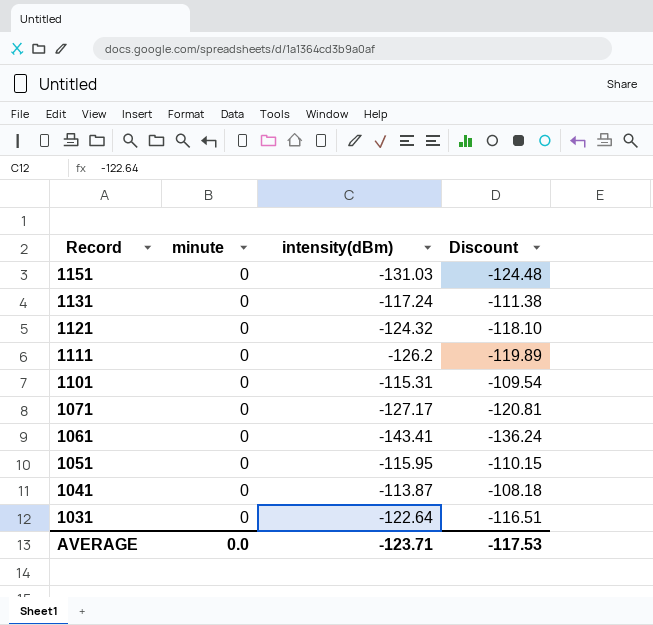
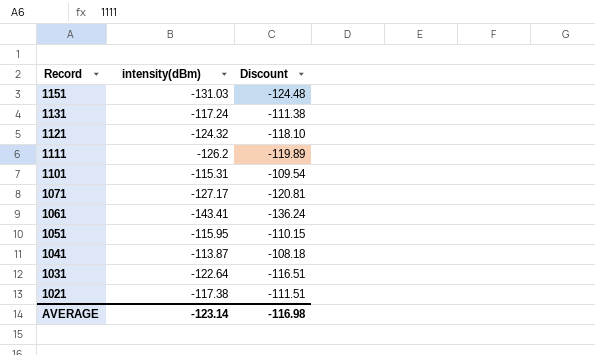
column minute | position: 2 -> none
row 1021: none -> -117.38 | -111.51
AVERAGE | intensity(dBm): -123.71 -> -123.14
AVERAGE | Discount: -117.53 -> -116.98

